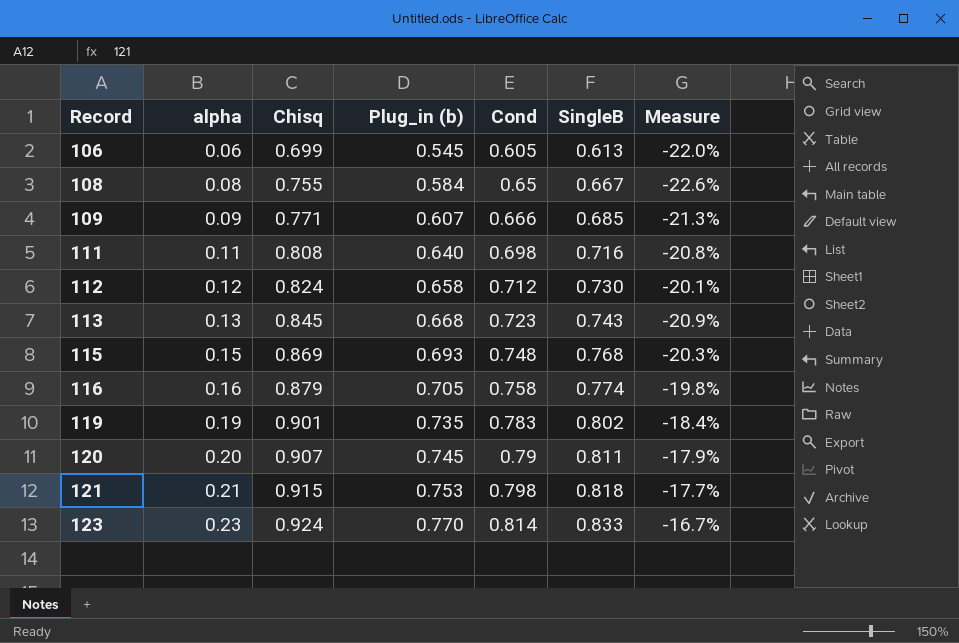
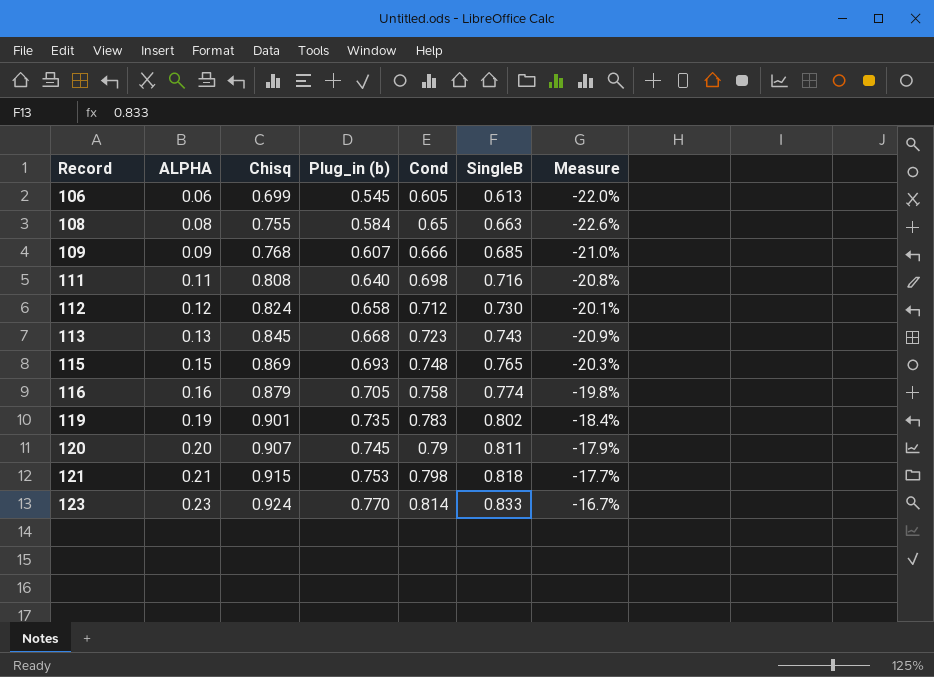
column name: alpha -> ALPHA
108 | SingleB: 0.667 -> 0.663
109 | Chisq: 0.771 -> 0.768
109 | Measure: -21.3% -> -21.0%
115 | SingleB: 0.768 -> 0.765

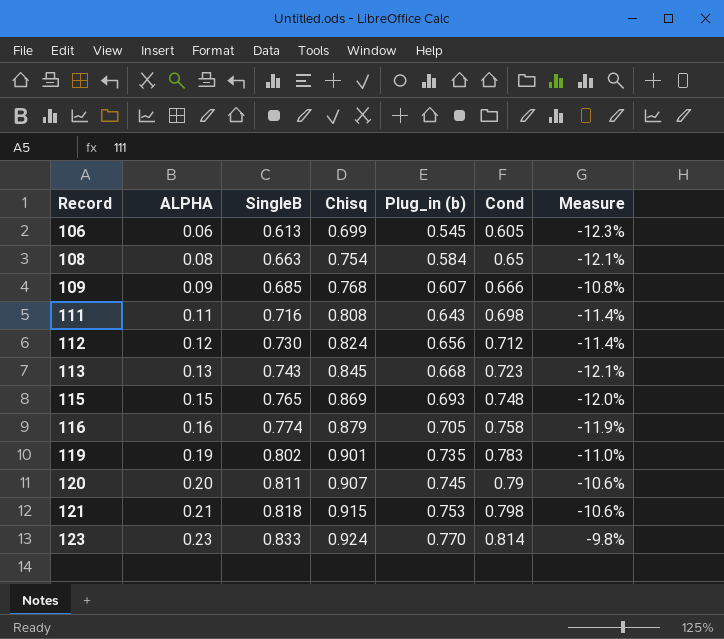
column SingleB | position: 6 -> 3
column Measure | formula: ([Plug_in (b)] - [Chisq]) / [Chisq] -> ([SingleB] - [Chisq]) / [Chisq]
108 | Chisq: 0.755 -> 0.754
111 | Plug_in (b): 0.640 -> 0.643
112 | Plug_in (b): 0.658 -> 0.656

